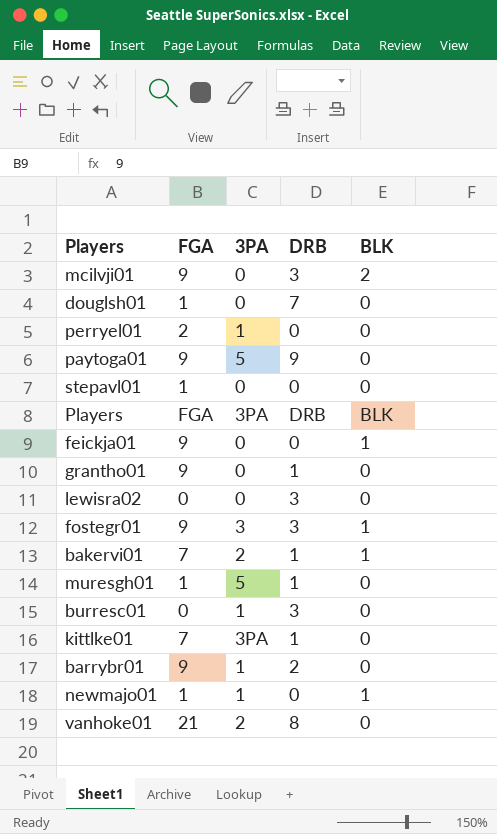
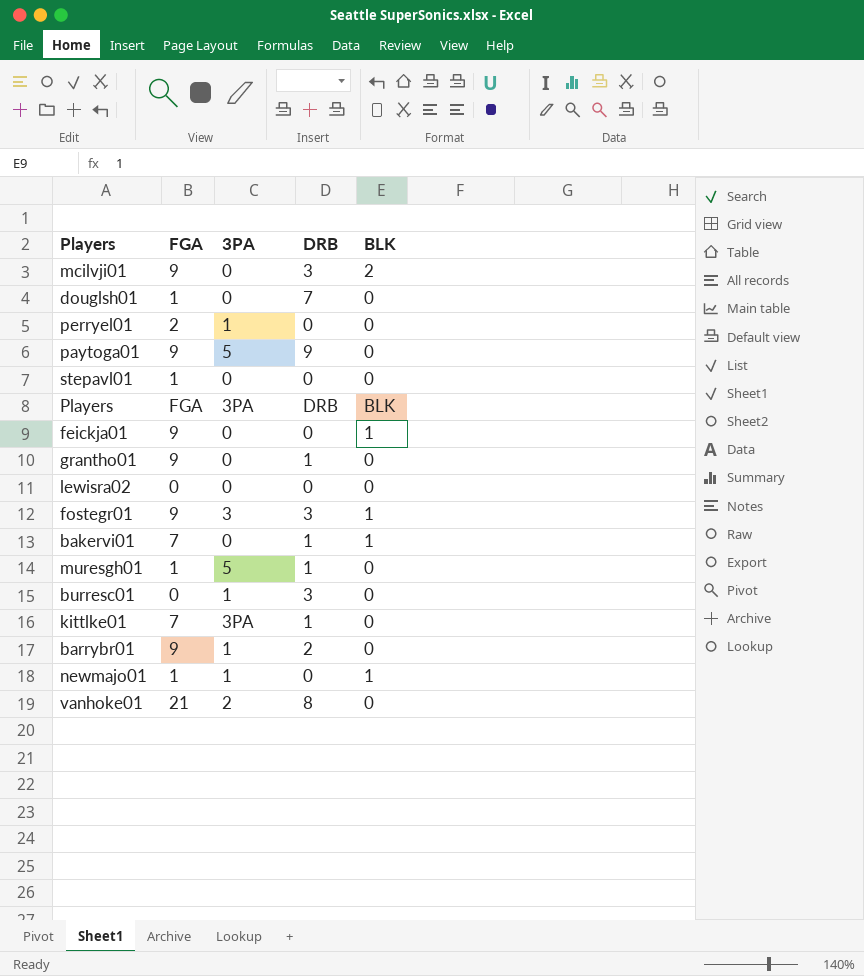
lewisra02 | DRB: 3 -> 0
bakervi01 | 3PA: 2 -> 0

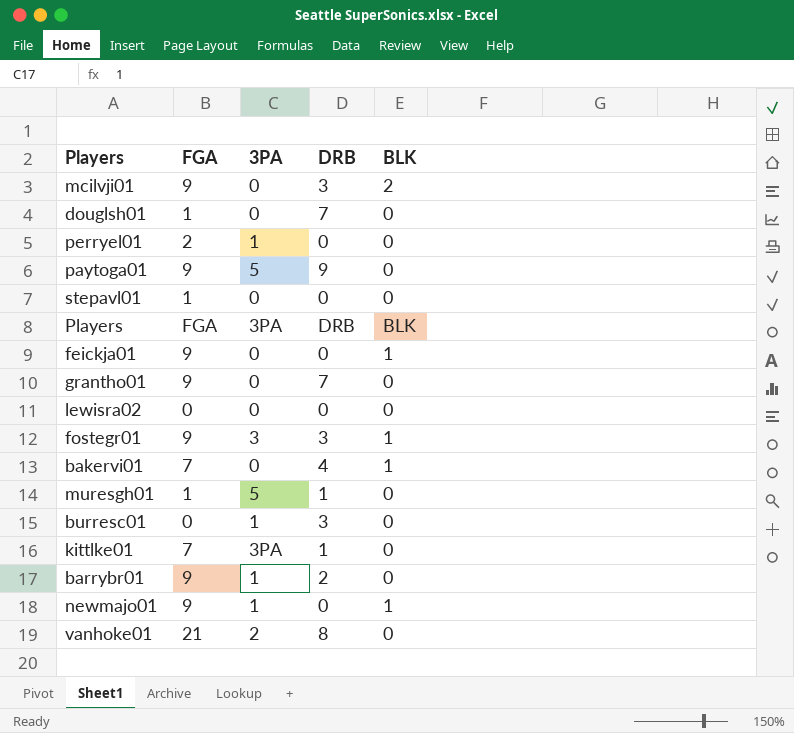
grantho01 | DRB: 1 -> 7
bakervi01 | DRB: 1 -> 4
newmajo01 | FGA: 1 -> 9

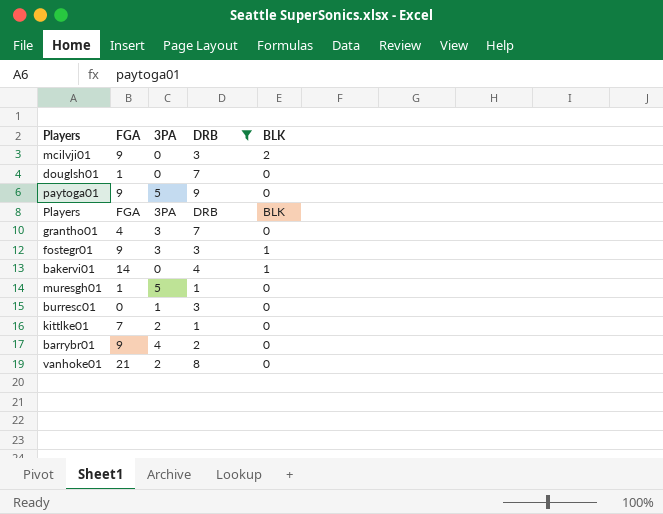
filter: none -> DRB != 0
grantho01 | FGA: 9 -> 4
grantho01 | 3PA: 0 -> 3
bakervi01 | FGA: 7 -> 14
kittlke01 | 3PA: 3PA -> 2
barrybr01 | 3PA: 1 -> 4

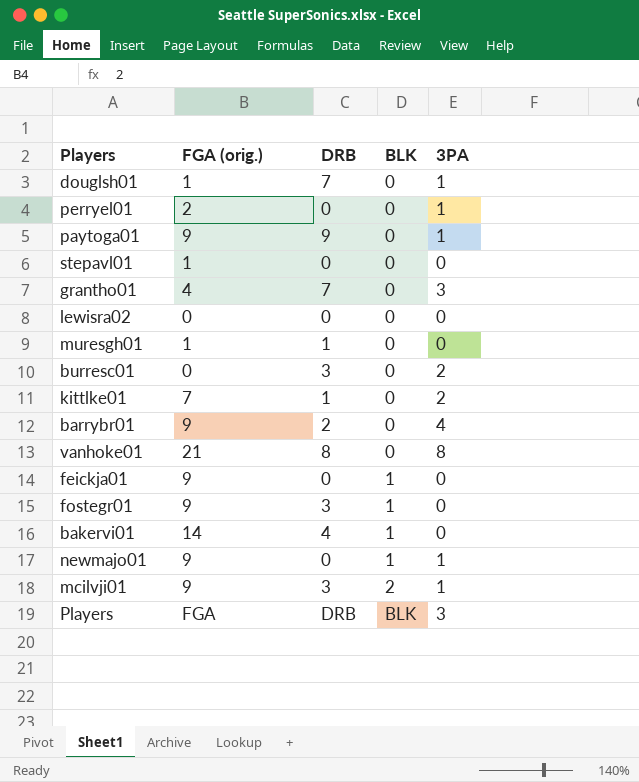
filter: DRB != 0 -> none
row order: none -> BLK ascending
column name: FGA -> FGA (orig.)
column 3PA | position: 3 -> 5
douglsh01 | 3PA: 0 -> 1
paytoga01 | 3PA: 5 -> 1
muresgh01 | 3PA: 5 -> 0
burresc01 | 3PA: 1 -> 2
vanhoke01 | 3PA: 2 -> 8
fostegr01 | 3PA: 3 -> 0
mcilvji01 | 3PA: 0 -> 1
Players | 3PA: 3PA -> 3

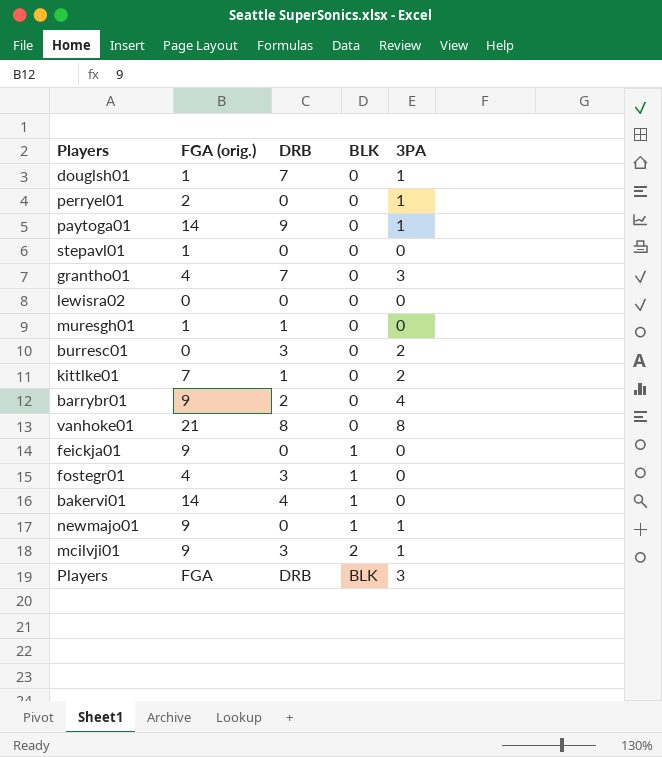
paytoga01 | FGA (orig.): 9 -> 14
fostegr01 | FGA (orig.): 9 -> 4

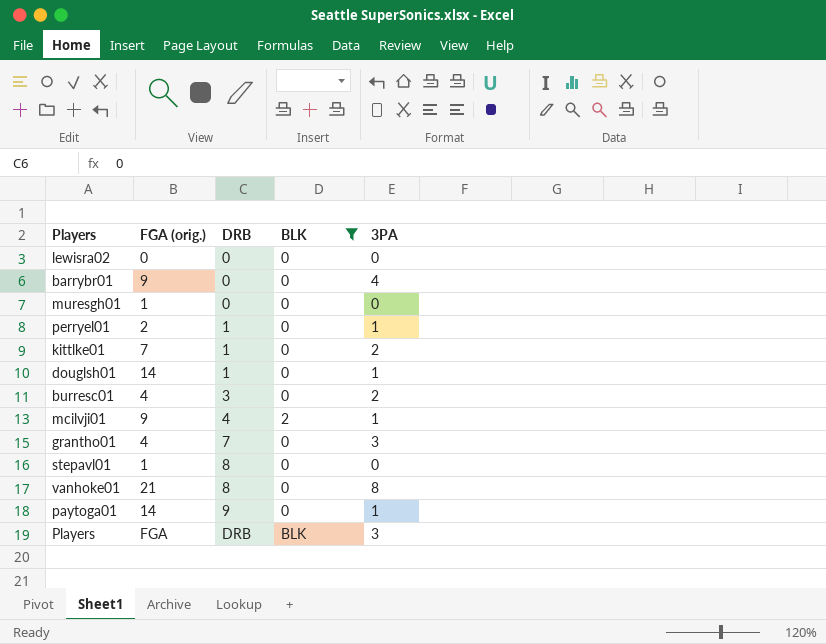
filter: none -> BLK != 1
row order: BLK ascending -> DRB ascending
barrybr01 | DRB: 2 -> 0
muresgh01 | DRB: 1 -> 0
perryel01 | DRB: 0 -> 1
douglsh01 | FGA (orig.): 1 -> 14
douglsh01 | DRB: 7 -> 1
burresc01 | FGA (orig.): 0 -> 4
mcilvji01 | DRB: 3 -> 4
stepavl01 | DRB: 0 -> 8

